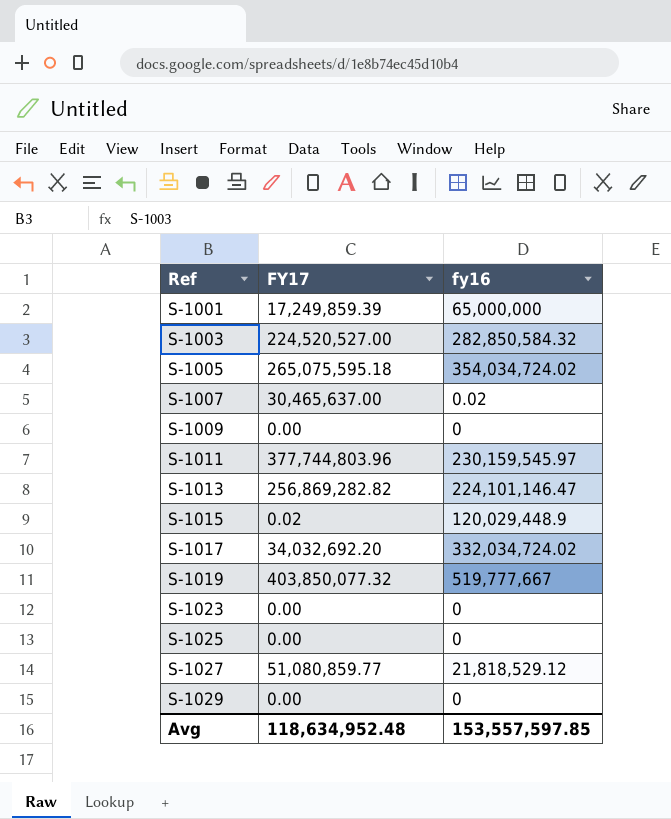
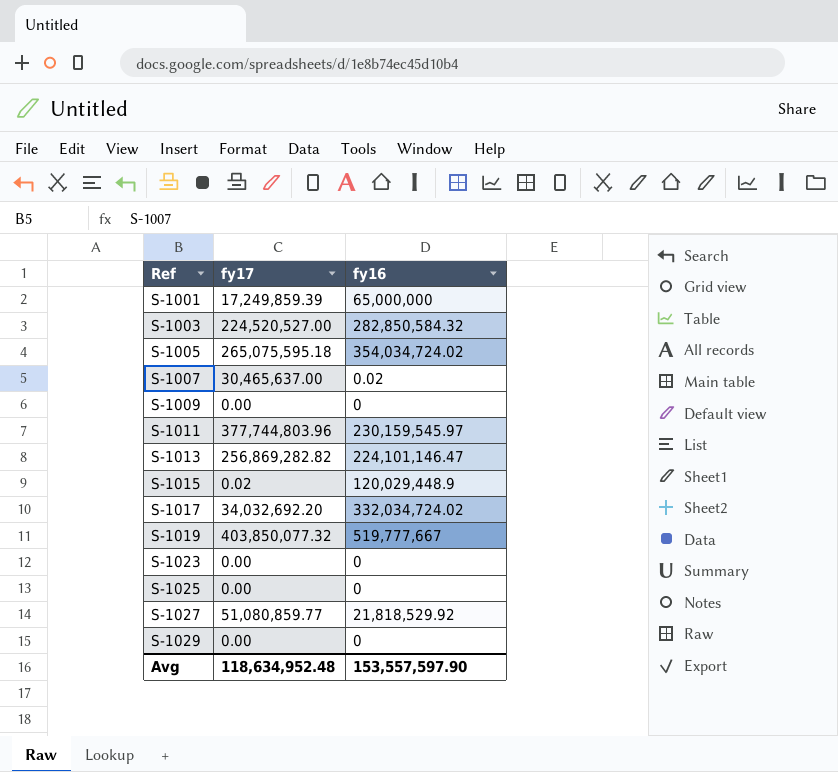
column name: FY17 -> fy17
S-1027 | fy16: 21,818,529.12 -> 21,818,529.92
Avg | fy16: 153,557,597.85 -> 153,557,597.90

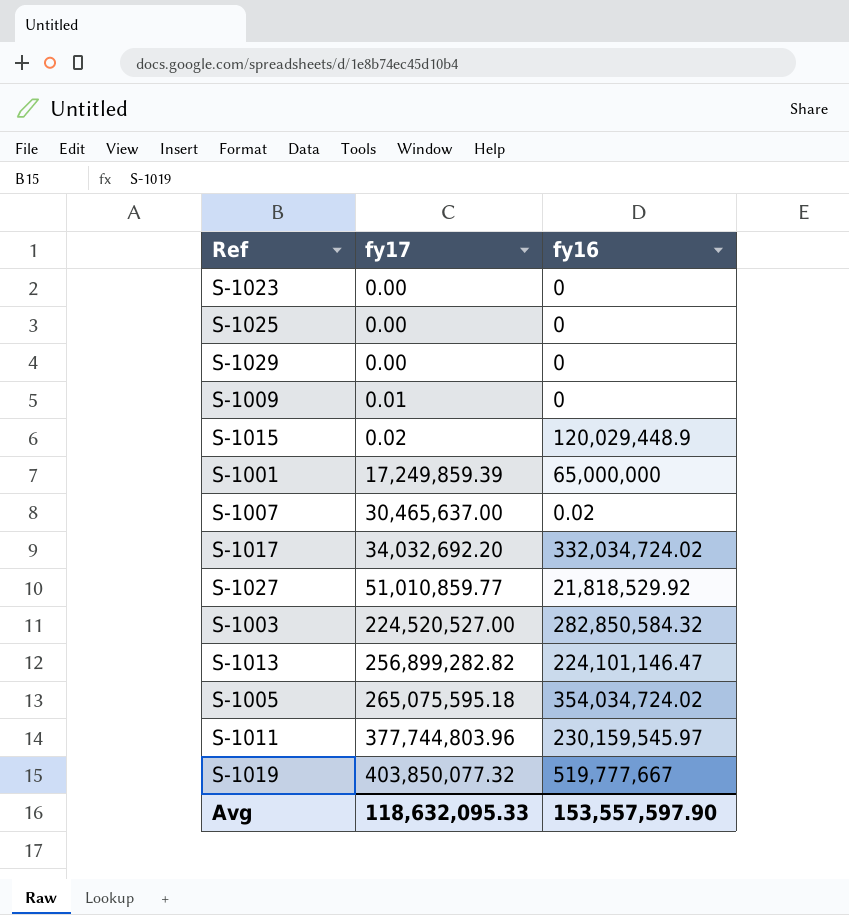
row order: Ref ascending -> fy17 ascending
S-1009 | fy17: 0.00 -> 0.01
S-1027 | fy17: 51,080,859.77 -> 51,010,859.77
S-1013 | fy17: 256,869,282.82 -> 256,899,282.82
Avg | fy17: 118,634,952.48 -> 118,632,095.33

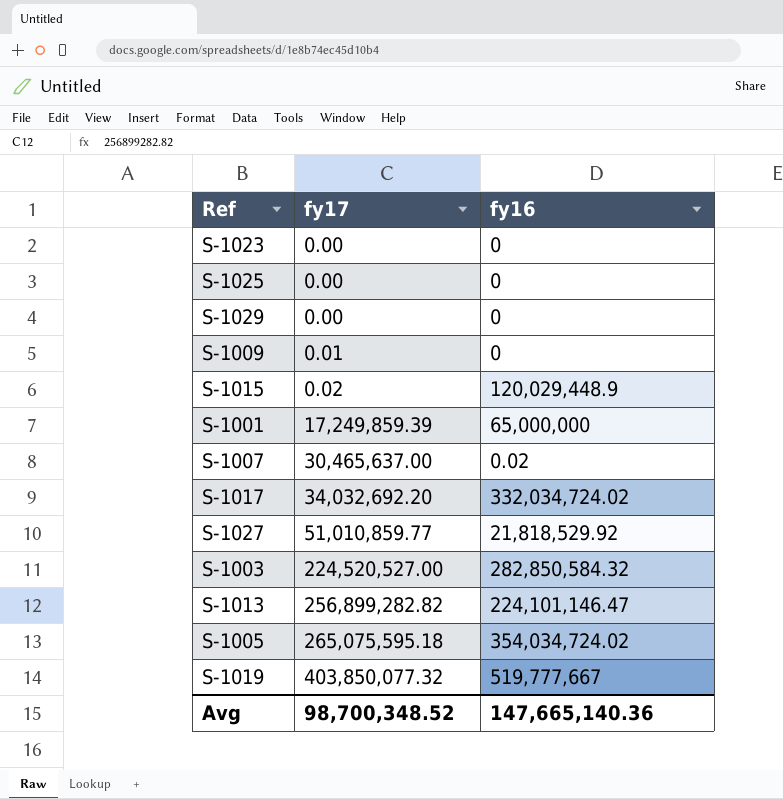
row S-1011: 377,744,803.96 | 230,159,545.97 -> none
Avg | fy17: 118,632,095.33 -> 98,700,348.52
Avg | fy16: 153,557,597.90 -> 147,665,140.36

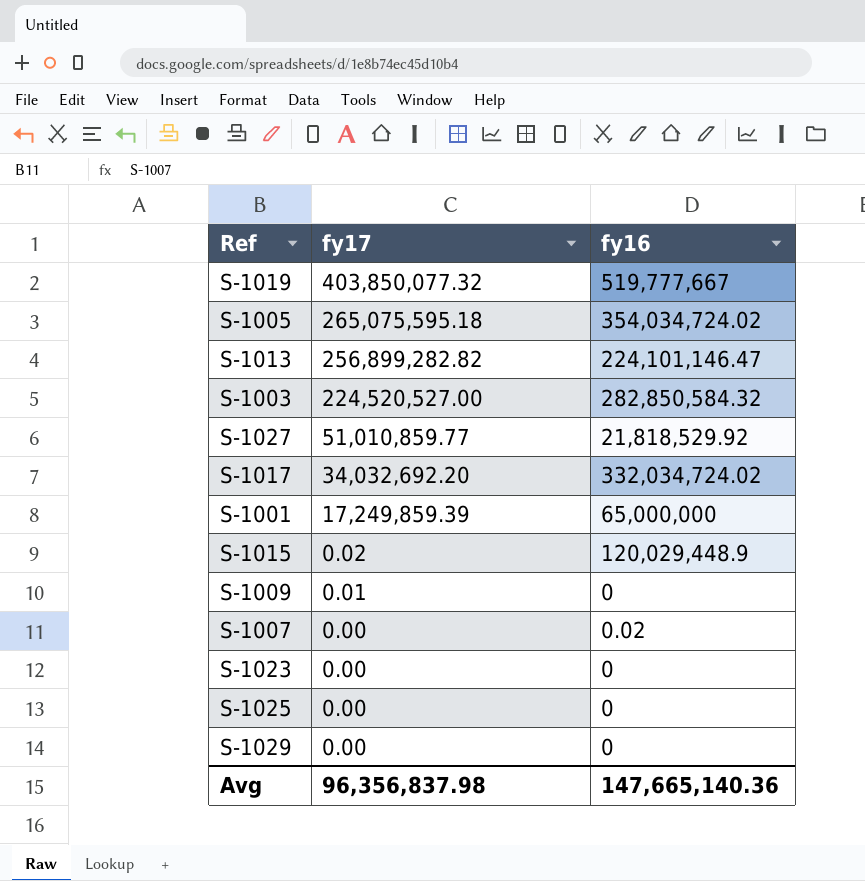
row order: fy17 ascending -> fy17 descending
S-1007 | fy17: 30,465,637.00 -> 0.00
Avg | fy17: 98,700,348.52 -> 96,356,837.98

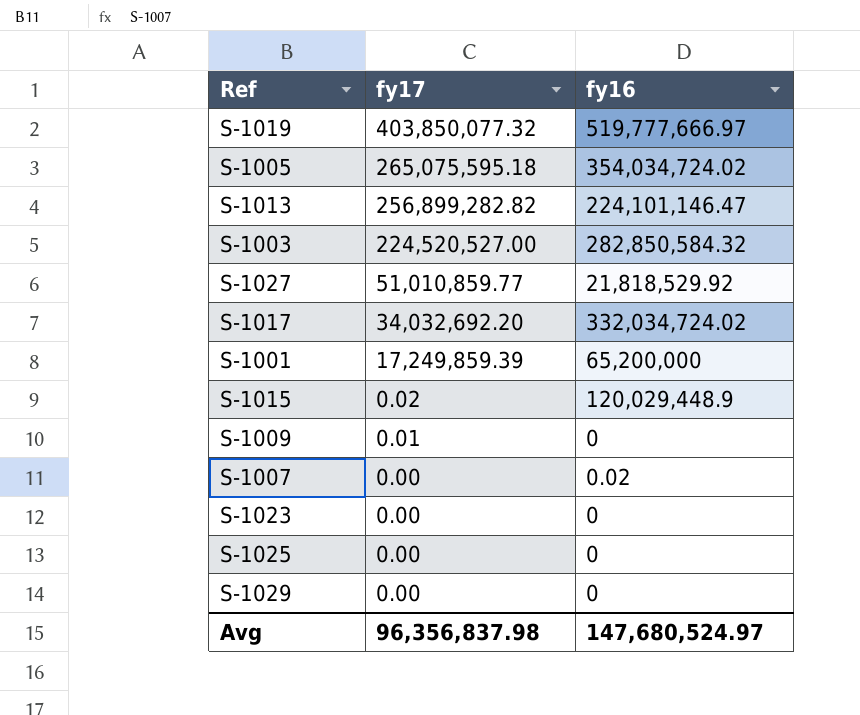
S-1019 | fy16: 519,777,667 -> 519,777,666.97
S-1001 | fy16: 65,000,000 -> 65,200,000
Avg | fy16: 147,665,140.36 -> 147,680,524.97

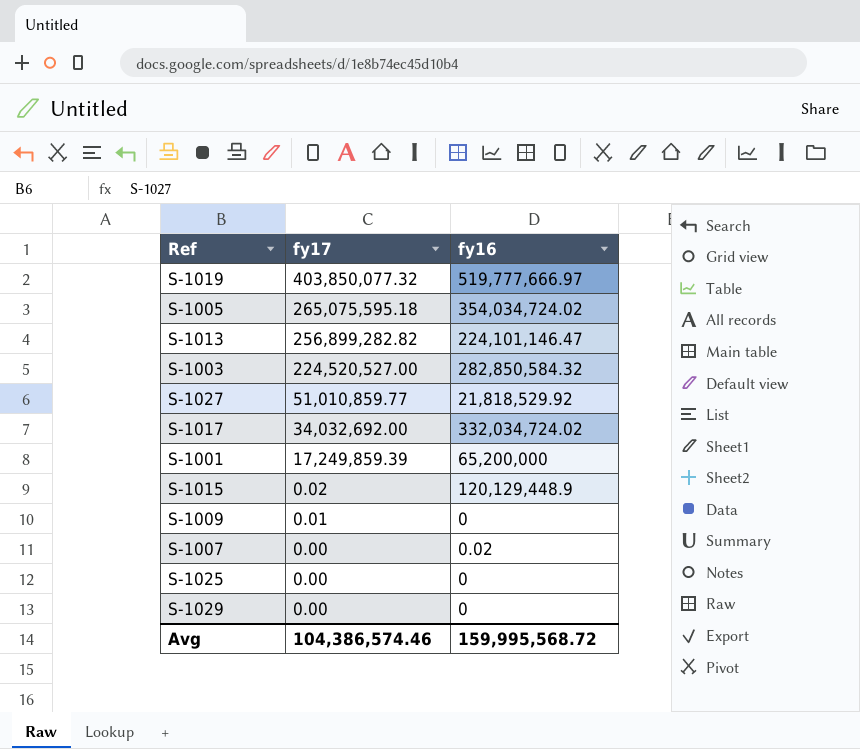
row S-1023: 0.00 | 0 -> none
S-1017 | fy17: 34,032,692.20 -> 34,032,692.00
S-1015 | fy16: 120,029,448.9 -> 120,129,448.9
Avg | fy17: 96,356,837.98 -> 104,386,574.46
Avg | fy16: 147,680,524.97 -> 159,995,568.72

